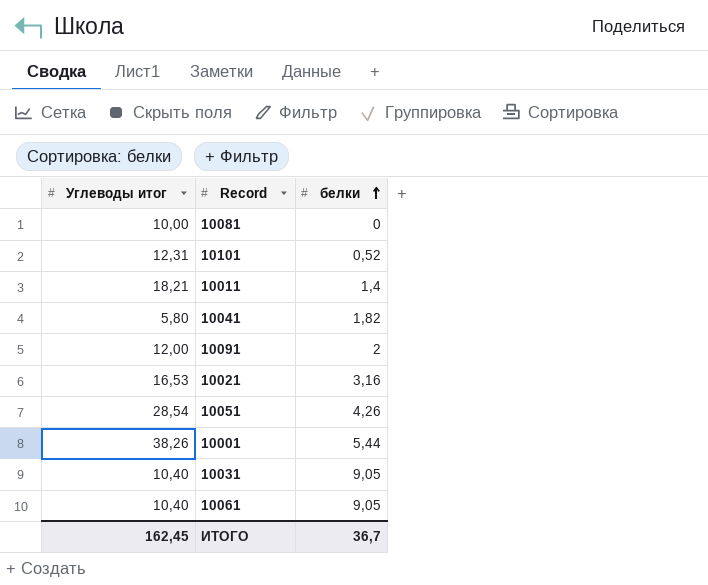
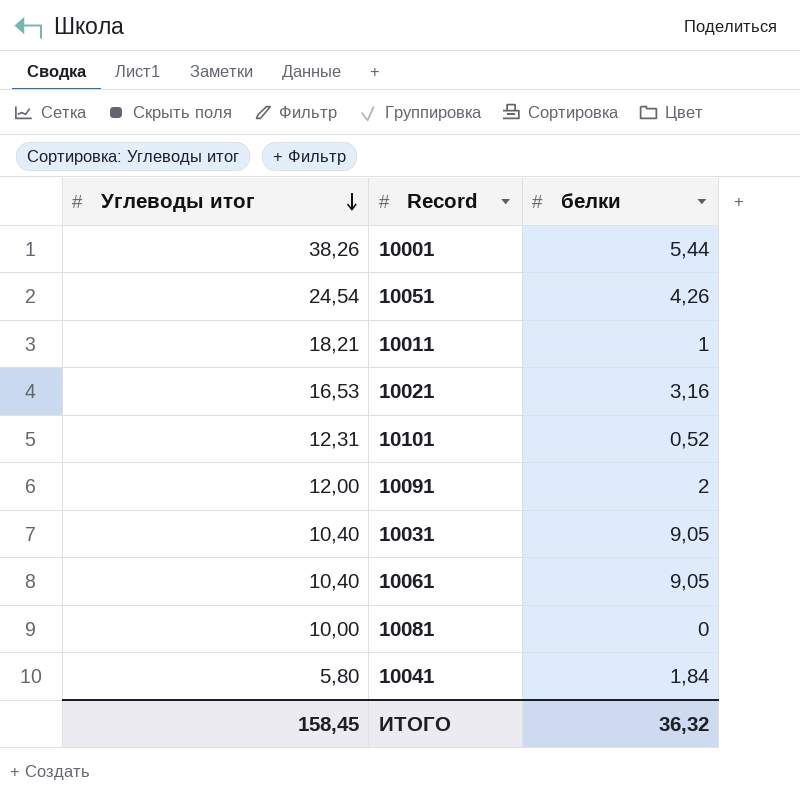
row order: белки ascending -> Углеводы итог descending
10051 | Углеводы итог: 28,54 -> 24,54
10011 | белки: 1,4 -> 1
10041 | белки: 1,82 -> 1,84
ИТОГО | Углеводы итог: 162,45 -> 158,45
ИТОГО | белки: 36,7 -> 36,32

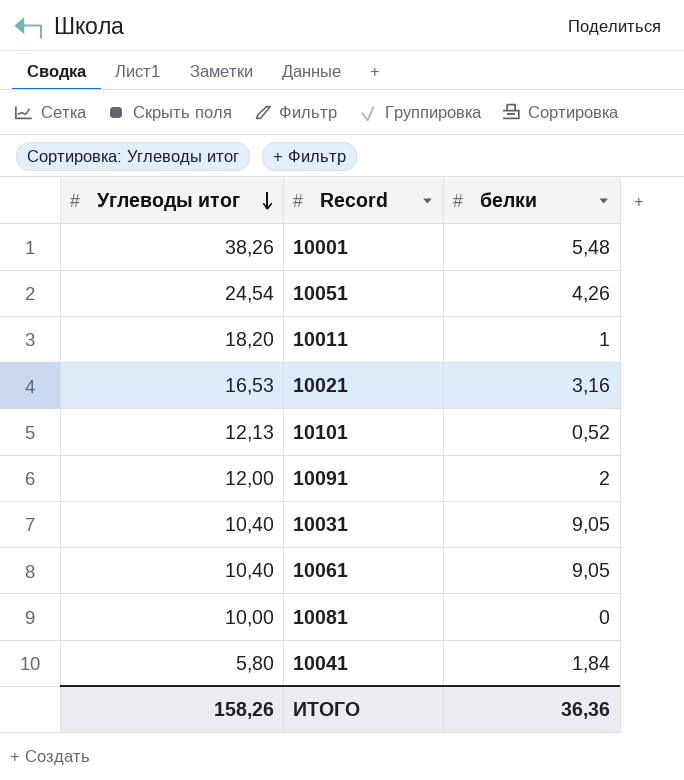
10001 | белки: 5,44 -> 5,48
10011 | Углеводы итог: 18,21 -> 18,20
10101 | Углеводы итог: 12,31 -> 12,13
ИТОГО | Углеводы итог: 158,45 -> 158,26
ИТОГО | белки: 36,32 -> 36,36

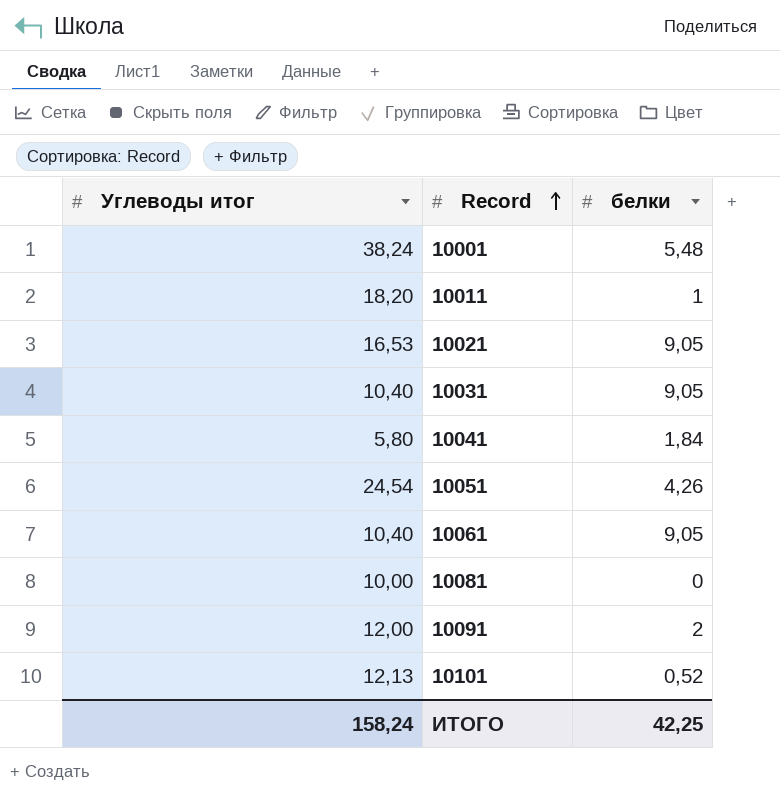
row order: Углеводы итог descending -> Record ascending
10001 | Углеводы итог: 38,26 -> 38,24
10021 | белки: 3,16 -> 9,05
ИТОГО | Углеводы итог: 158,26 -> 158,24
ИТОГО | белки: 36,36 -> 42,25

